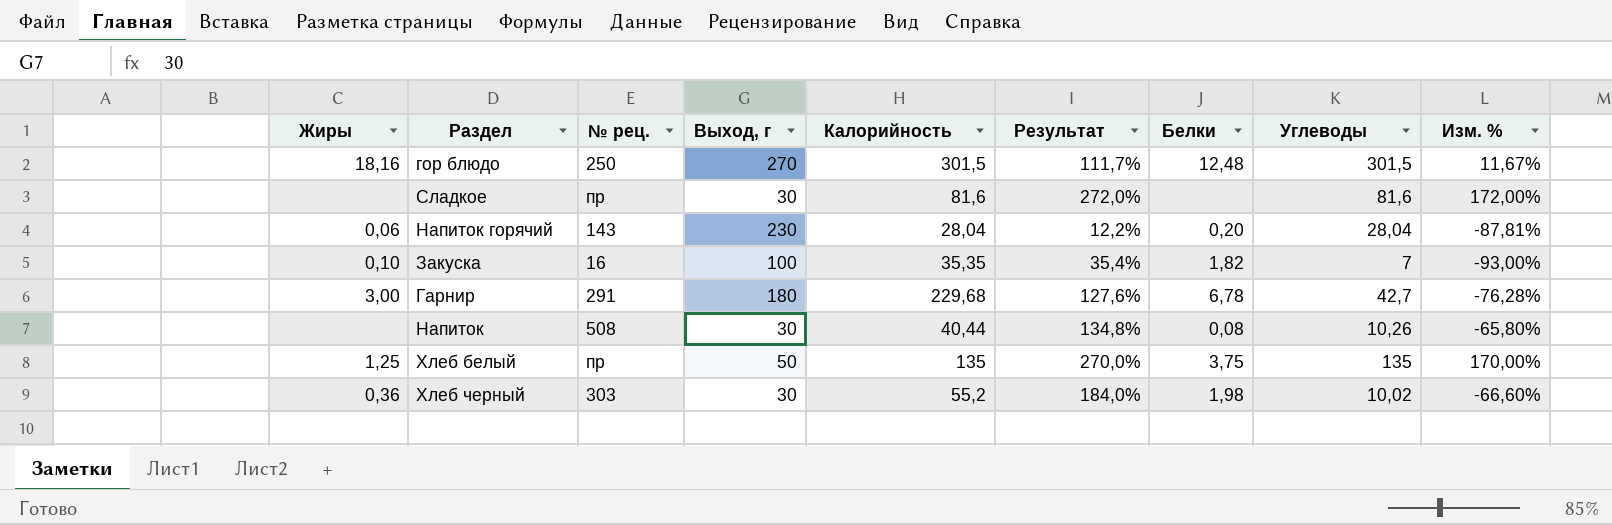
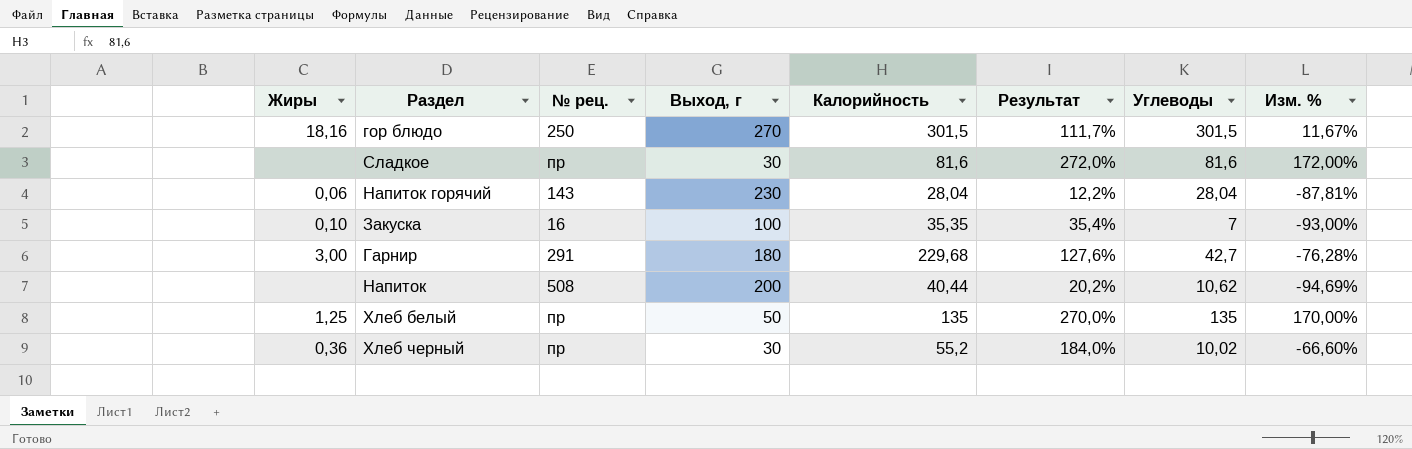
column Белки | position: 7 -> none
Напиток | Выход, г: 30 -> 200
Напиток | Результат: 134,8% -> 20,2%
Напиток | Углеводы: 10,26 -> 10,62
Напиток | Изм. %: -65,80% -> -94,69%
Хлеб черный | № рец.: 303 -> пр

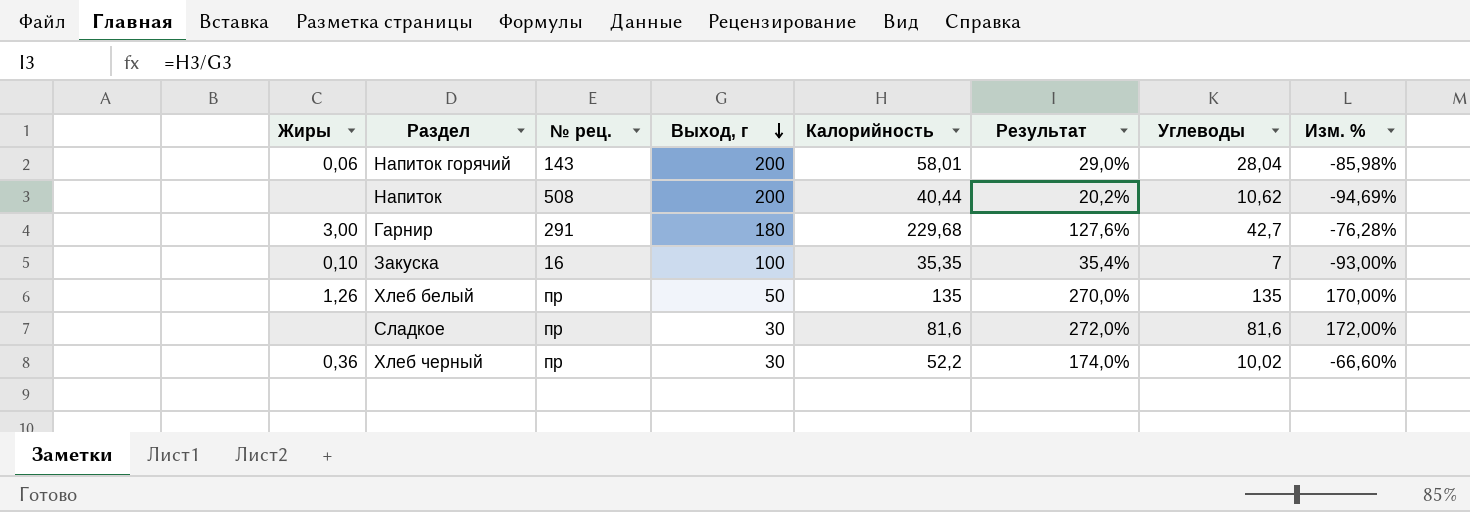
row order: none -> Выход, г descending
row гор блюдо: 18,16 | 250 | 270 | 301,5 | 111,7% | 301,5 | 11,67% -> none
Напиток горячий | Выход, г: 230 -> 200
Напиток горячий | Калорийность: 28,04 -> 58,01
Напиток горячий | Результат: 12,2% -> 29,0%
Напиток горячий | Изм. %: -87,81% -> -85,98%
Хлеб белый | Жиры: 1,25 -> 1,26
Хлеб черный | Калорийность: 55,2 -> 52,2
Хлеб черный | Результат: 184,0% -> 174,0%

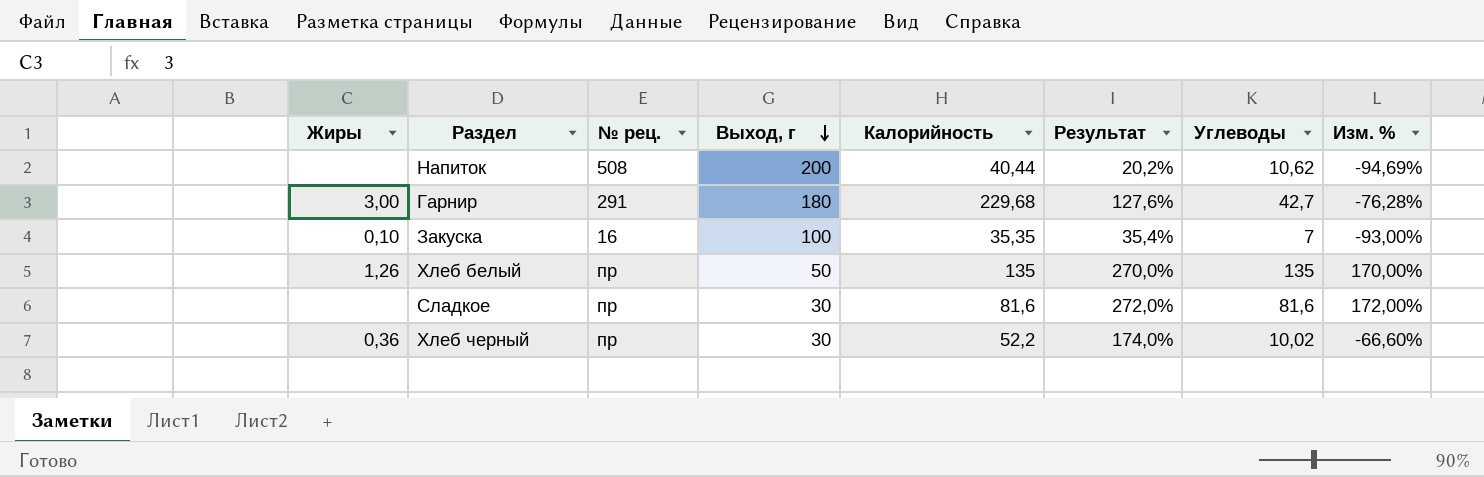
row Напиток горячий: 0,06 | 143 | 200 | 58,01 | 29,0% | 28,04 | -85,98% -> none

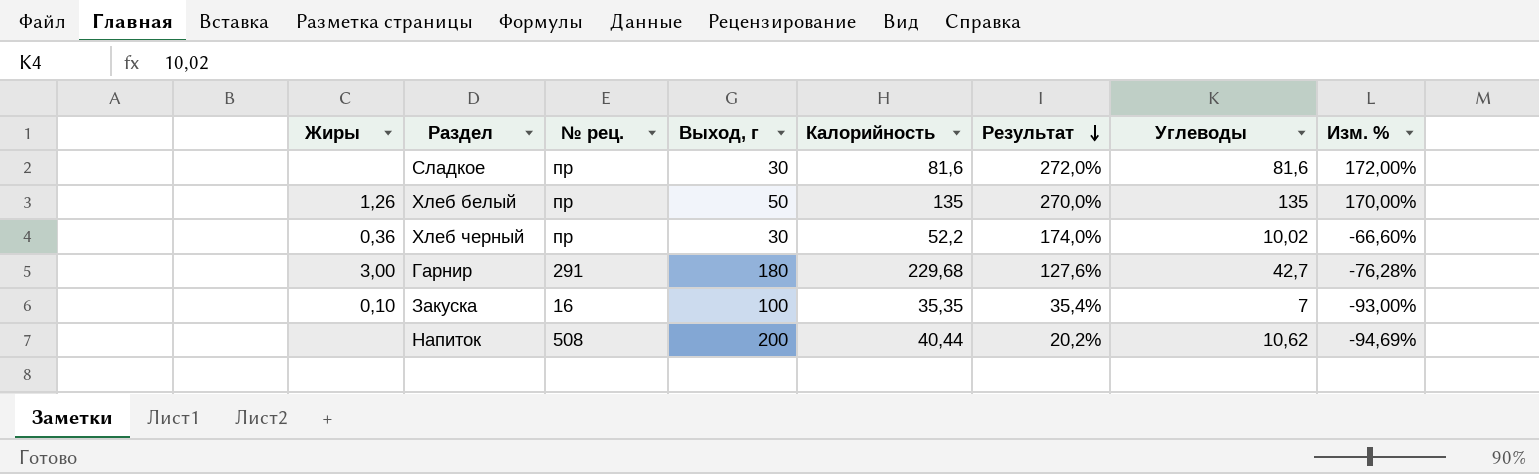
row order: Выход, г descending -> Результат descending

